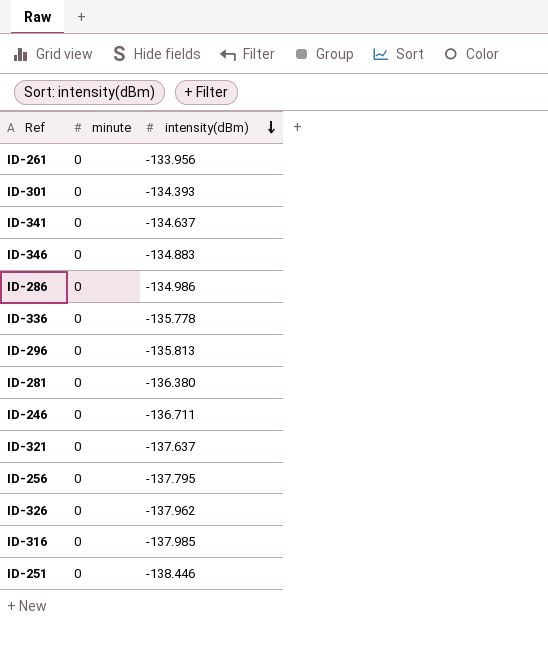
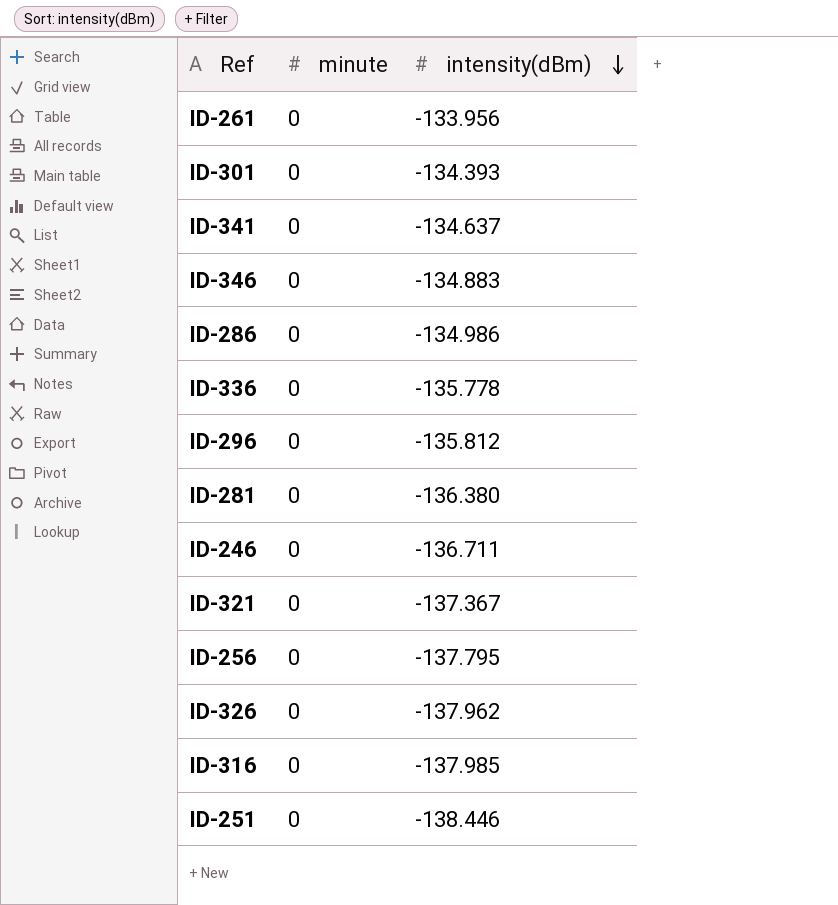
ID-296 | intensity(dBm): -135.813 -> -135.812
ID-321 | intensity(dBm): -137.637 -> -137.367

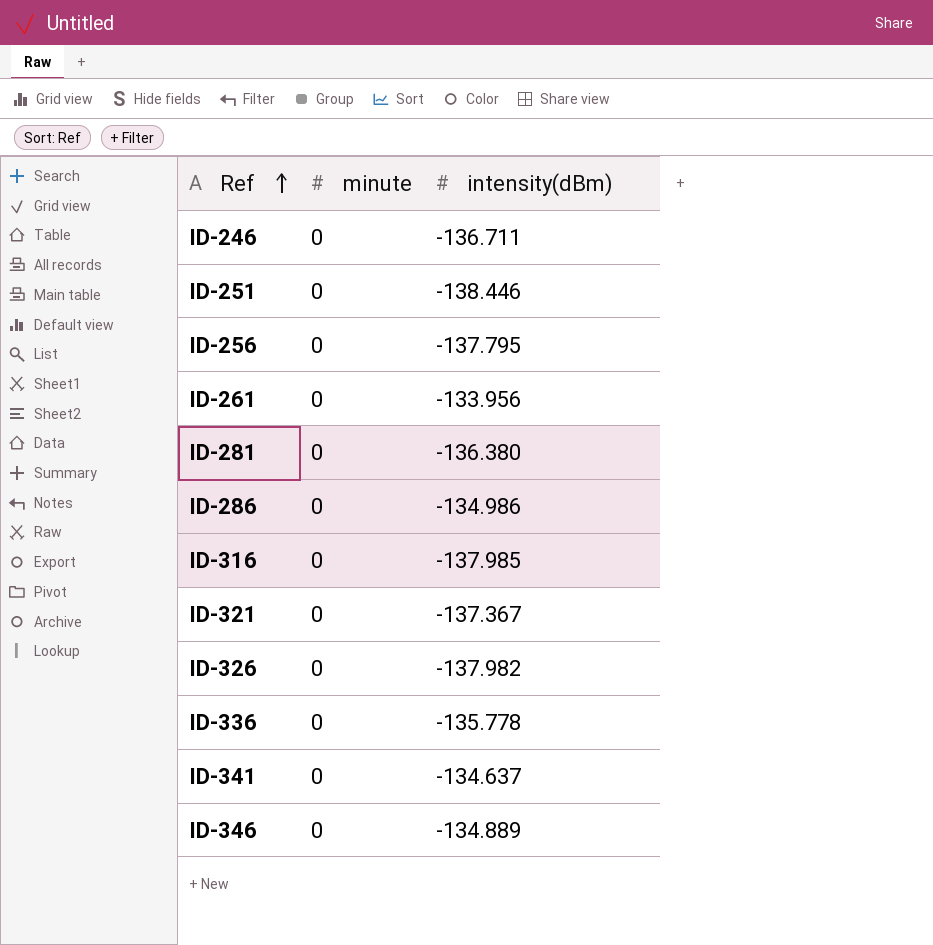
row order: intensity(dBm) descending -> Ref ascending
row ID-301: 0 | -134.393 -> none
row ID-296: 0 | -135.812 -> none
ID-326 | intensity(dBm): -137.962 -> -137.982
ID-346 | intensity(dBm): -134.883 -> -134.889

